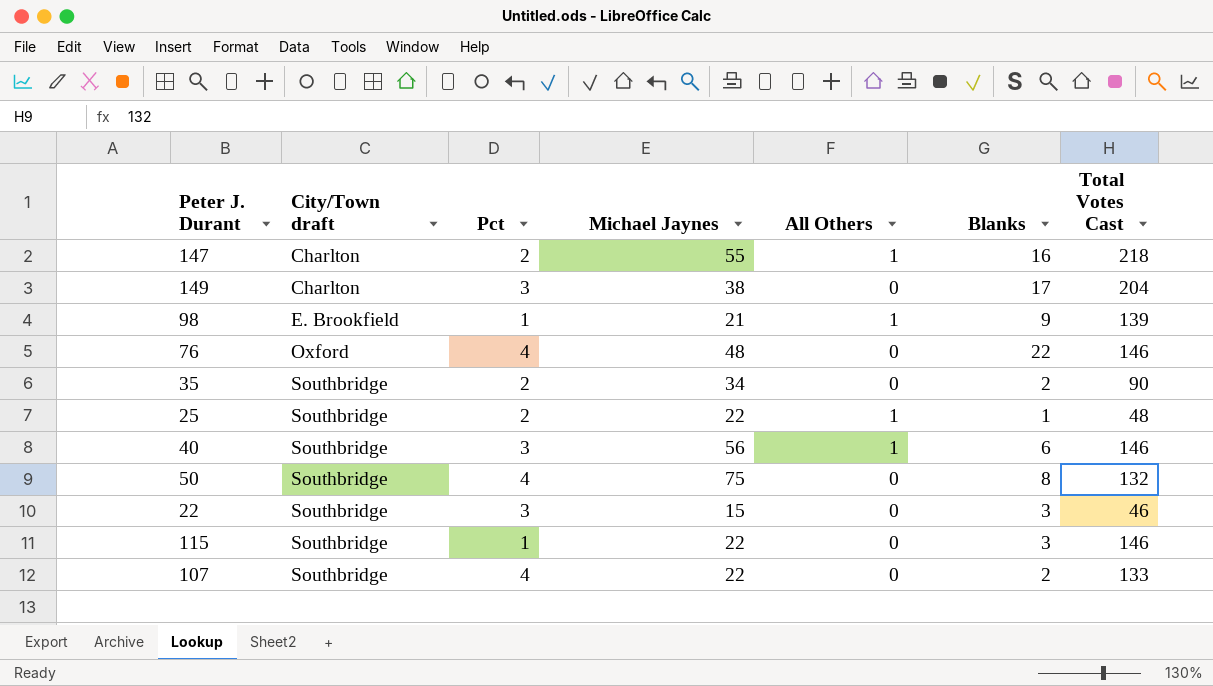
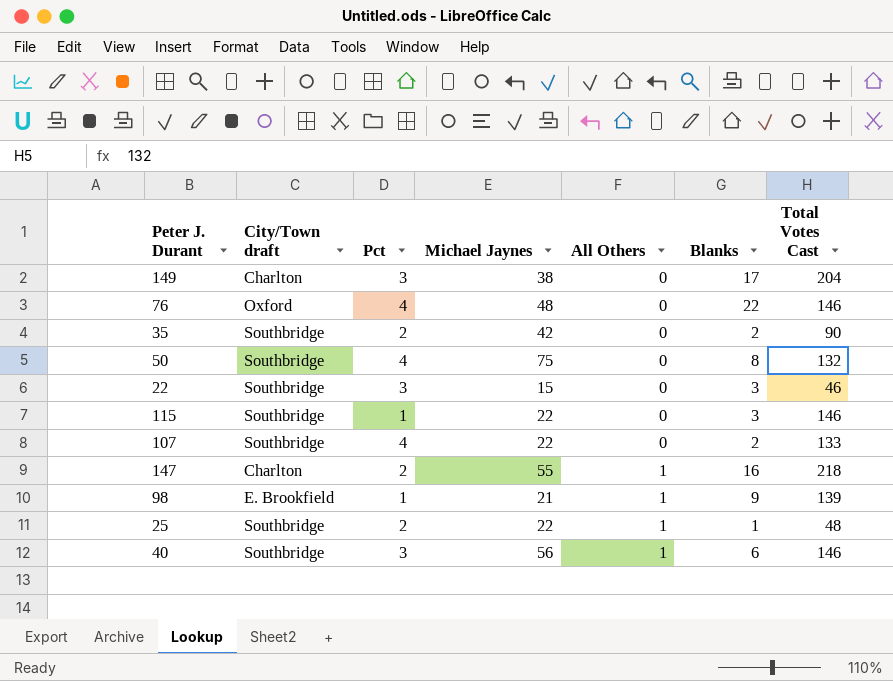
row order: City/Town draft ascending -> All Others ascending
35 | Michael Jaynes: 34 -> 42

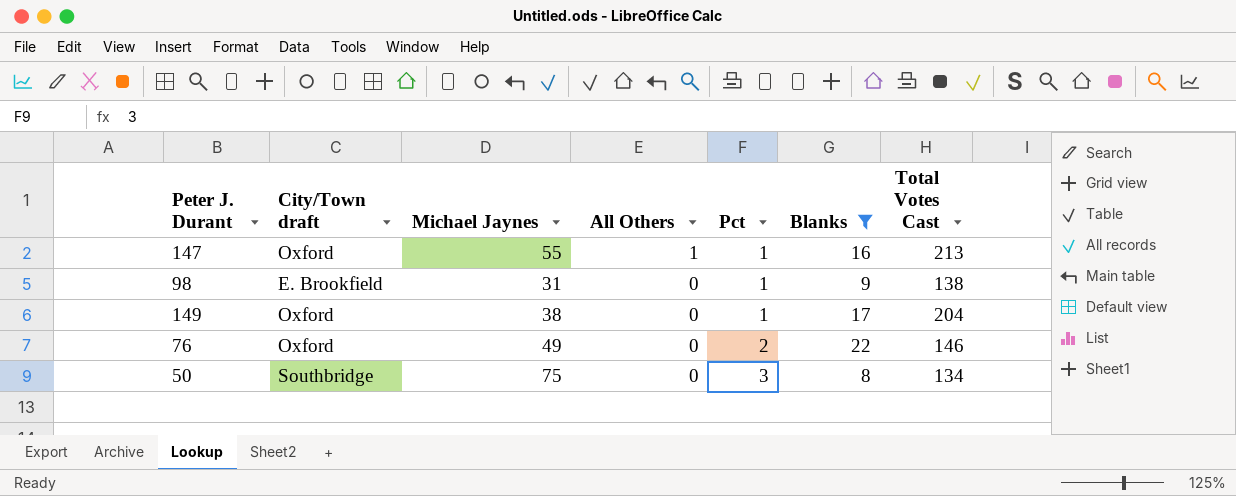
filter: none -> Blanks >= 8
row order: All Others ascending -> All Others descending
column Pct | position: 3 -> 5
147 | City/Town draft: Charlton -> Oxford
147 | Pct: 2 -> 1
147 | Total Votes Cast: 218 -> 213
98 | Michael Jaynes: 21 -> 31
98 | All Others: 1 -> 0
98 | Total Votes Cast: 139 -> 138
149 | City/Town draft: Charlton -> Oxford
149 | Pct: 3 -> 1
76 | Michael Jaynes: 48 -> 49
76 | Pct: 4 -> 2
50 | Pct: 4 -> 3
50 | Total Votes Cast: 132 -> 134

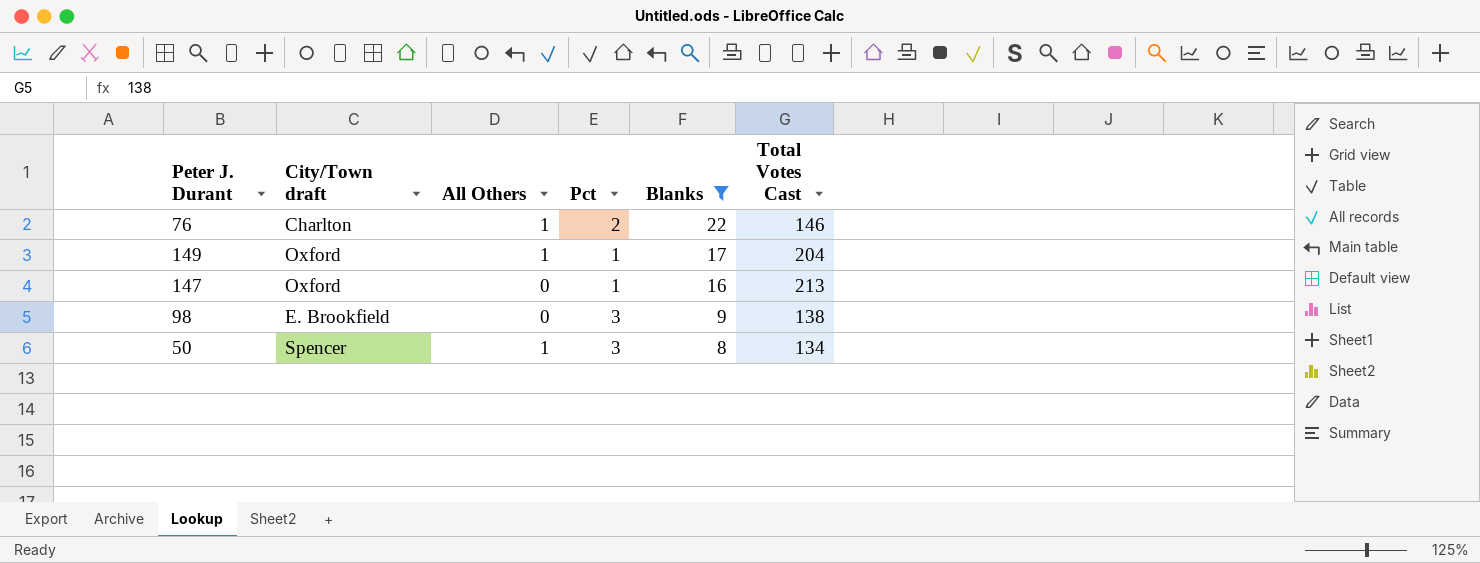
row order: All Others descending -> Blanks descending
column Michael Jaynes | position: 3 -> none
76 | City/Town draft: Oxford -> Charlton
76 | All Others: 0 -> 1
149 | All Others: 0 -> 1
147 | All Others: 1 -> 0
98 | Pct: 1 -> 3
50 | City/Town draft: Southbridge -> Spencer
50 | All Others: 0 -> 1

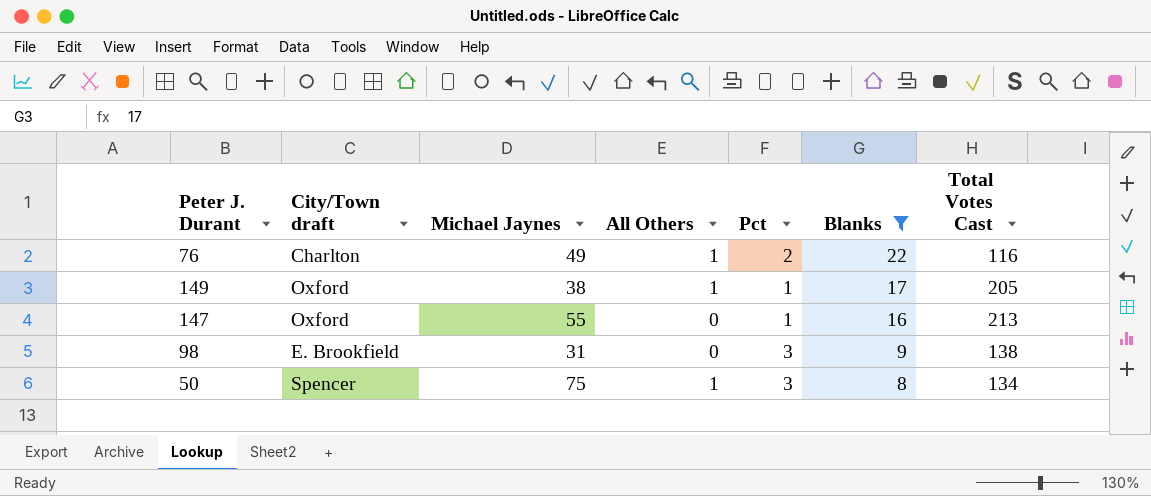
column Michael Jaynes | position: none -> 3
76 | Total Votes Cast: 146 -> 116
149 | Total Votes Cast: 204 -> 205

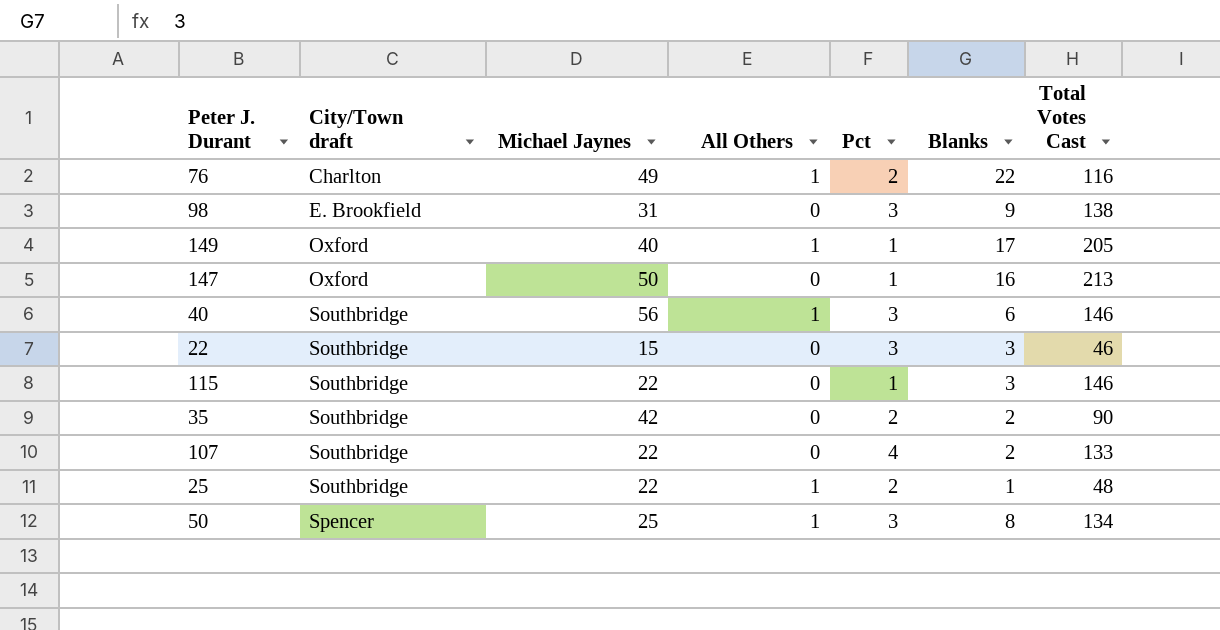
filter: Blanks >= 8 -> none
row order: Blanks descending -> City/Town draft ascending
149 | Michael Jaynes: 38 -> 40
147 | Michael Jaynes: 55 -> 50
50 | Michael Jaynes: 75 -> 25

